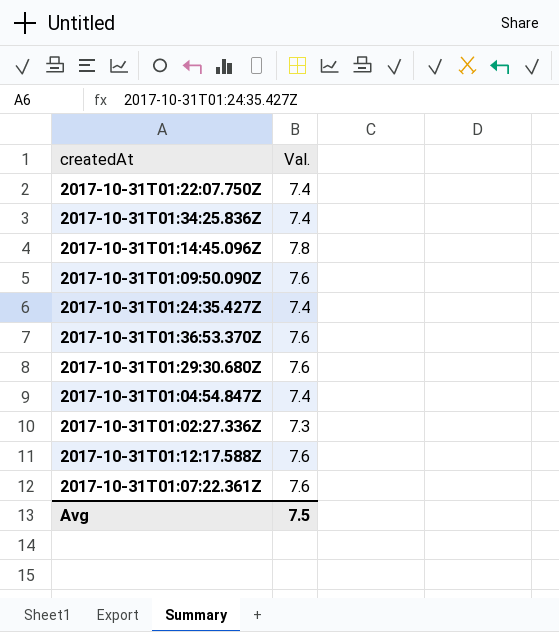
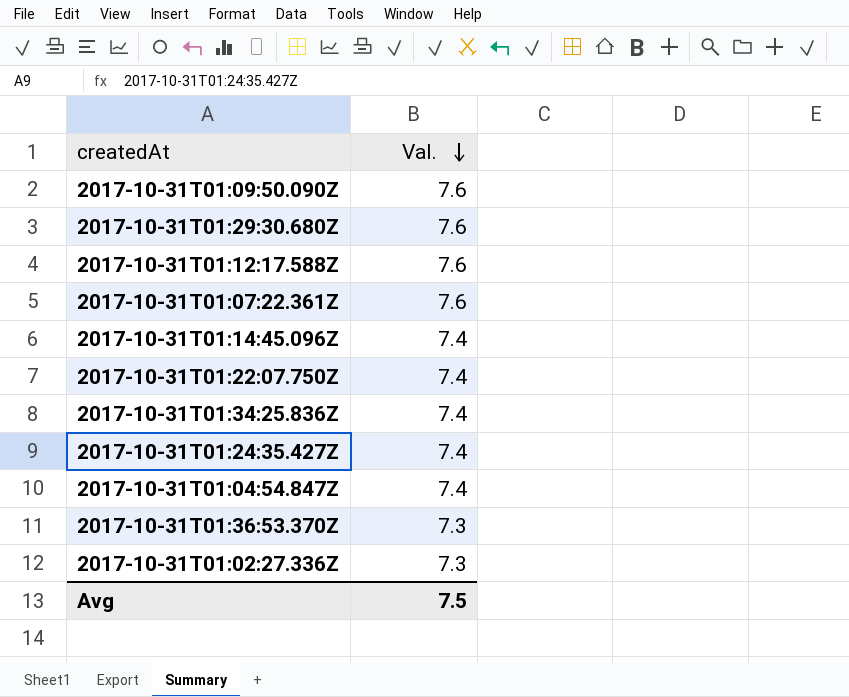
row order: none -> Val. descending
2017-10-31T01:14:45.096Z | Val.: 7.8 -> 7.4
2017-10-31T01:36:53.370Z | Val.: 7.6 -> 7.3

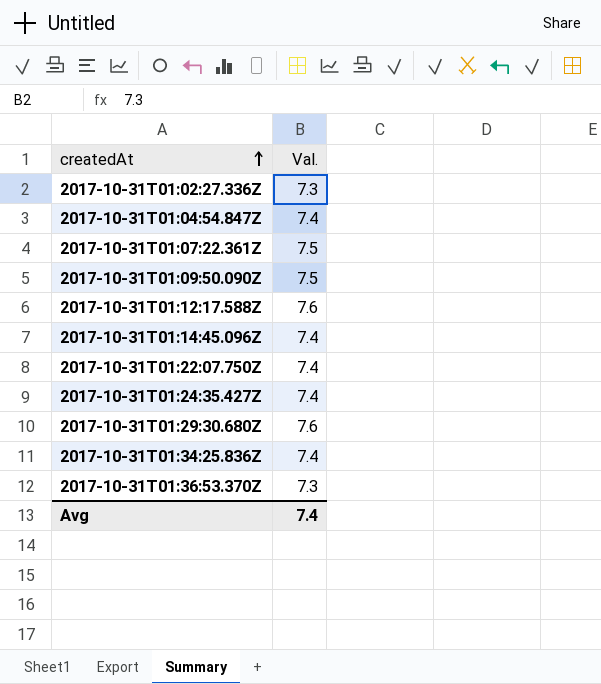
row order: Val. descending -> createdAt ascending
2017-10-31T01:07:22.361Z | Val.: 7.6 -> 7.5
2017-10-31T01:09:50.090Z | Val.: 7.6 -> 7.5
Avg | Val.: 7.5 -> 7.4

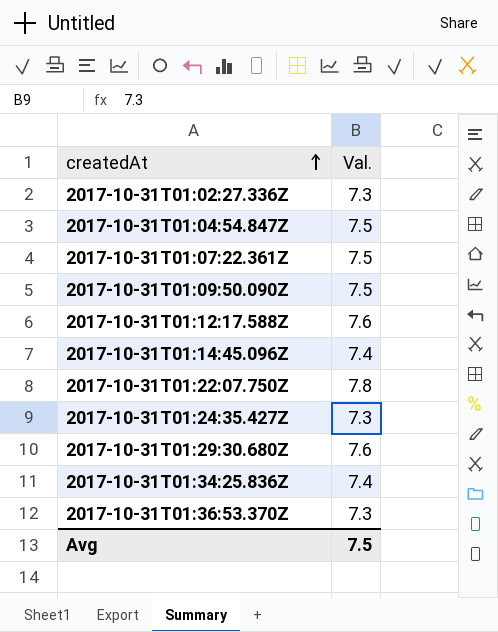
2017-10-31T01:04:54.847Z | Val.: 7.4 -> 7.5
2017-10-31T01:22:07.750Z | Val.: 7.4 -> 7.8
2017-10-31T01:24:35.427Z | Val.: 7.4 -> 7.3
Avg | Val.: 7.4 -> 7.5

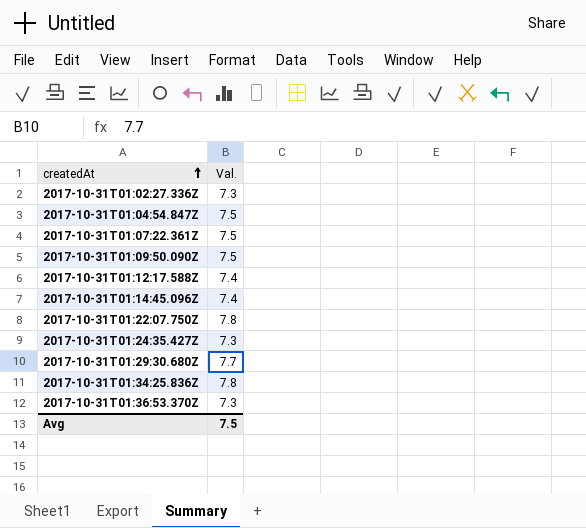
2017-10-31T01:12:17.588Z | Val.: 7.6 -> 7.4
2017-10-31T01:29:30.680Z | Val.: 7.6 -> 7.7
2017-10-31T01:34:25.836Z | Val.: 7.4 -> 7.8

